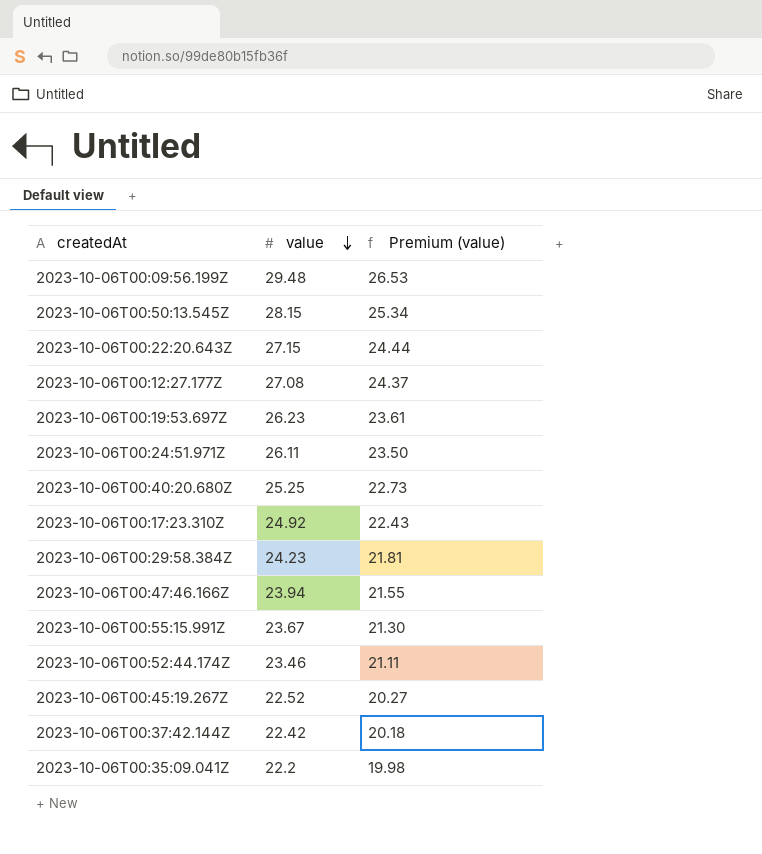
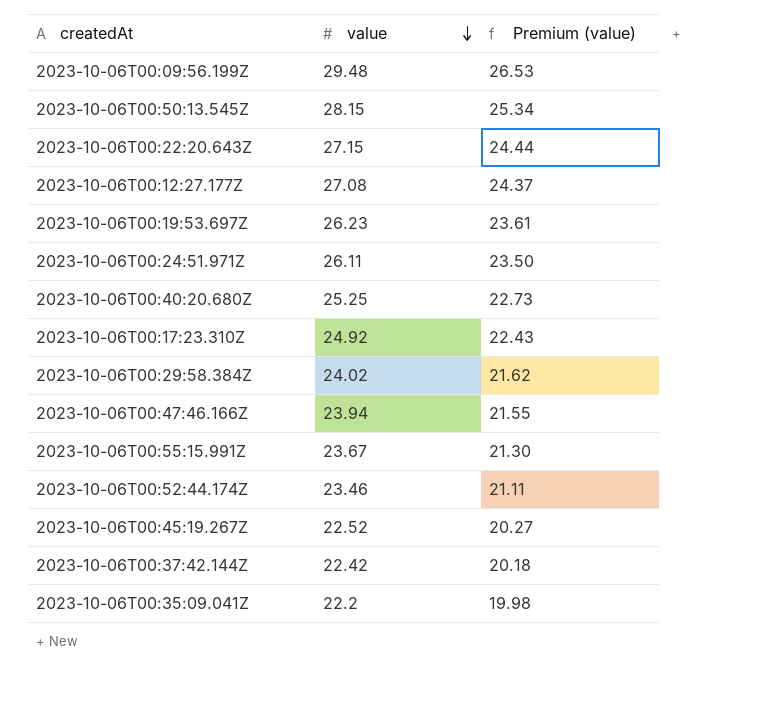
2023-10-06T00:29:58.384Z | value: 24.23 -> 24.02
2023-10-06T00:29:58.384Z | Premium (value): 21.81 -> 21.62

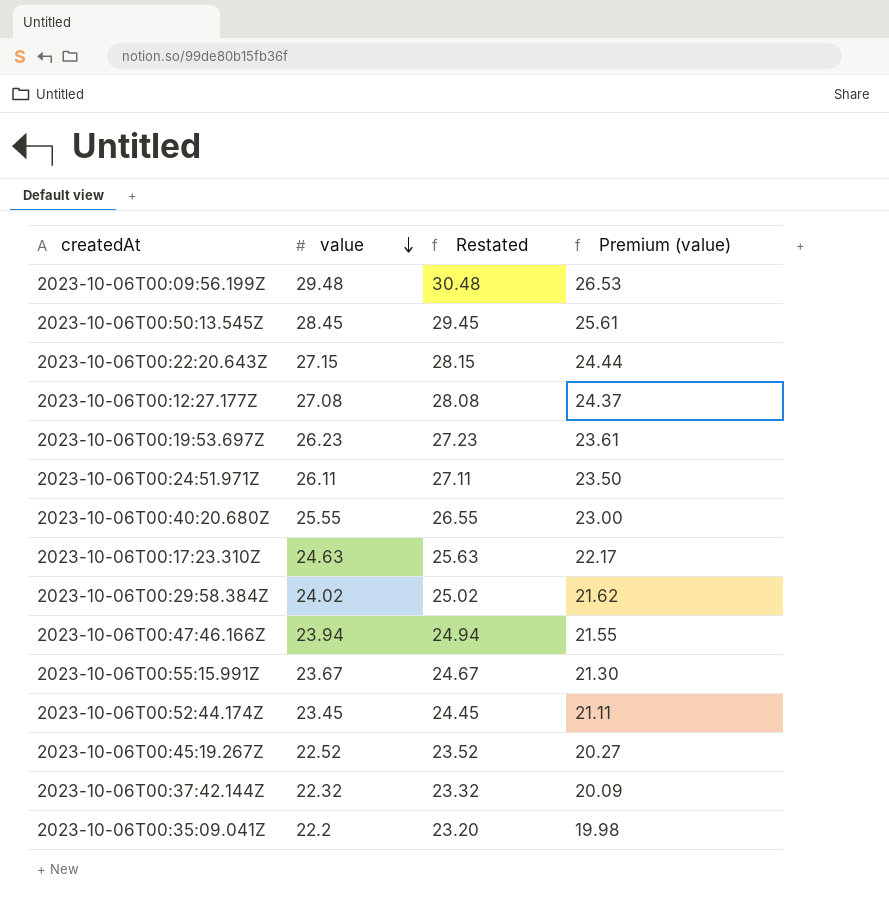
column Restated | formula: none -> [value] + 1
2023-10-06T00:50:13.545Z | value: 28.15 -> 28.45
2023-10-06T00:50:13.545Z | Premium (value): 25.34 -> 25.61
2023-10-06T00:40:20.680Z | value: 25.25 -> 25.55
2023-10-06T00:40:20.680Z | Premium (value): 22.73 -> 23.00
2023-10-06T00:17:23.310Z | value: 24.92 -> 24.63
2023-10-06T00:17:23.310Z | Premium (value): 22.43 -> 22.17
2023-10-06T00:52:44.174Z | value: 23.46 -> 23.45
2023-10-06T00:37:42.144Z | value: 22.42 -> 22.32
2023-10-06T00:37:42.144Z | Premium (value): 20.18 -> 20.09

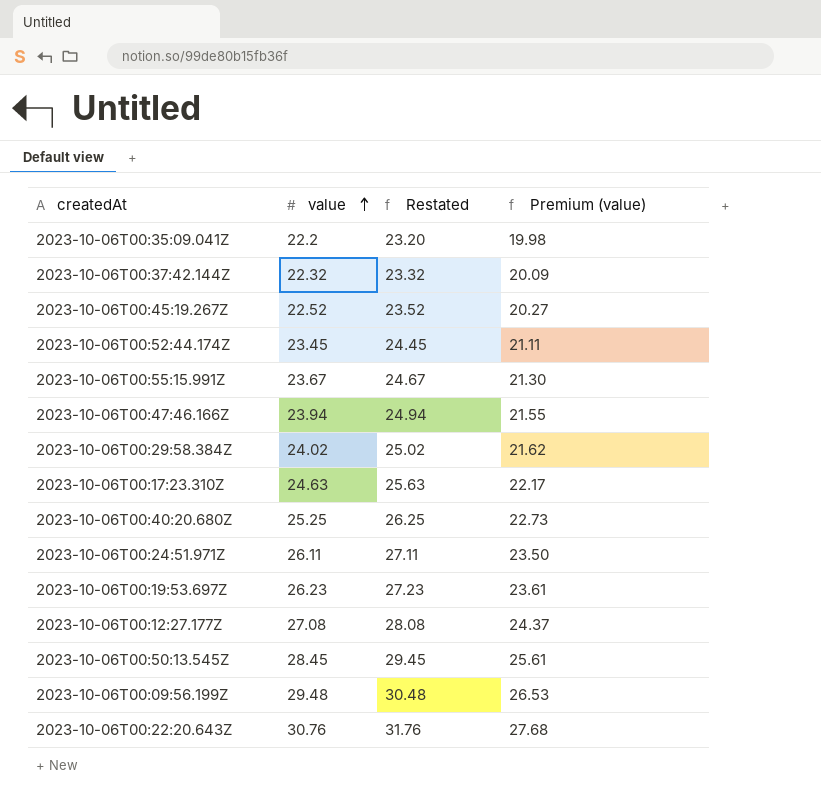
row order: value descending -> value ascending
2023-10-06T00:40:20.680Z | value: 25.55 -> 25.25
2023-10-06T00:40:20.680Z | Restated: 26.55 -> 26.25
2023-10-06T00:40:20.680Z | Premium (value): 23.00 -> 22.73
2023-10-06T00:22:20.643Z | value: 27.15 -> 30.76
2023-10-06T00:22:20.643Z | Restated: 28.15 -> 31.76
2023-10-06T00:22:20.643Z | Premium (value): 24.44 -> 27.68

